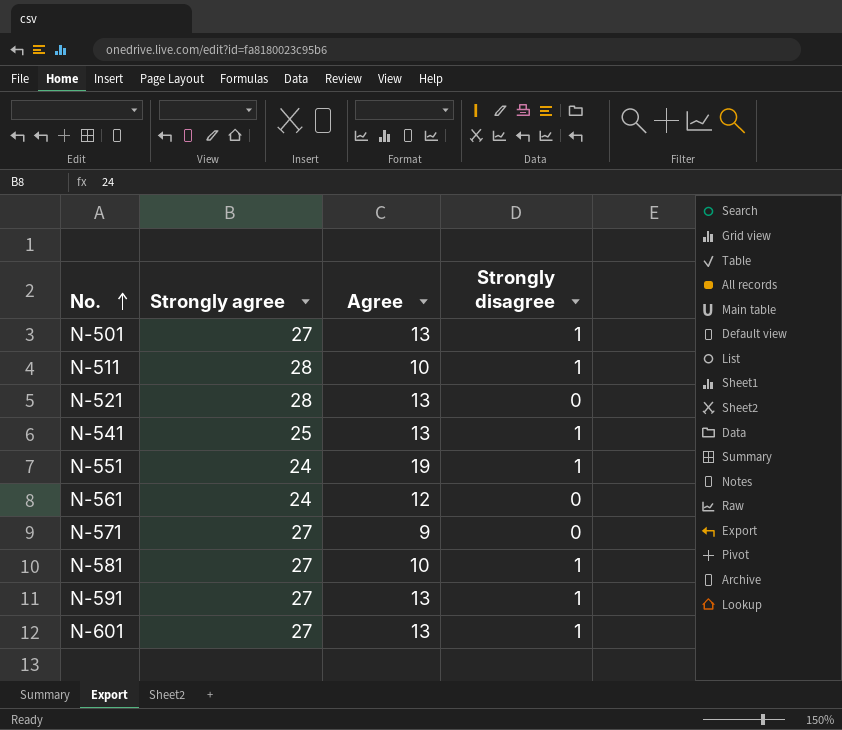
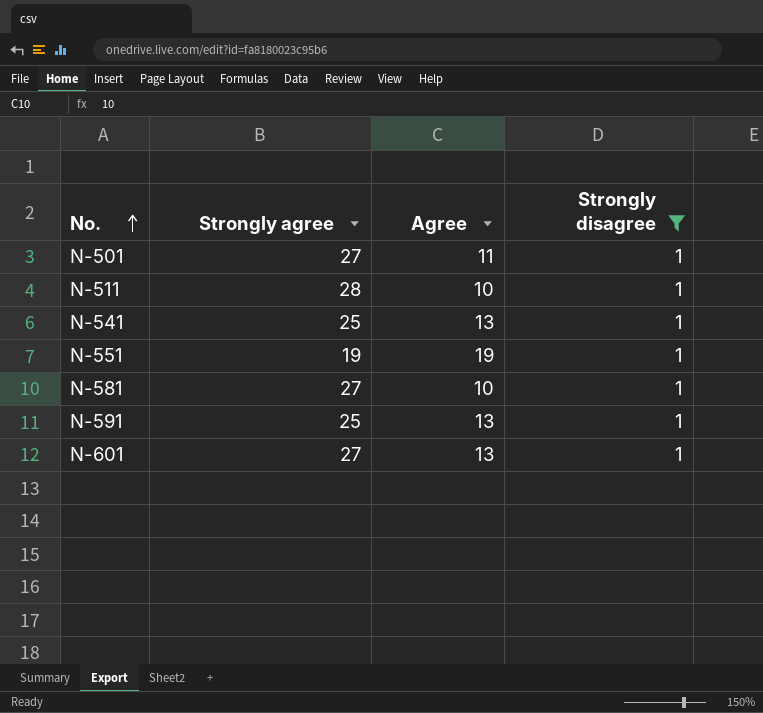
filter: none -> Strongly disagree = 1
N-501 | Agree: 13 -> 11
N-551 | Strongly agree: 24 -> 19
N-591 | Strongly agree: 27 -> 25

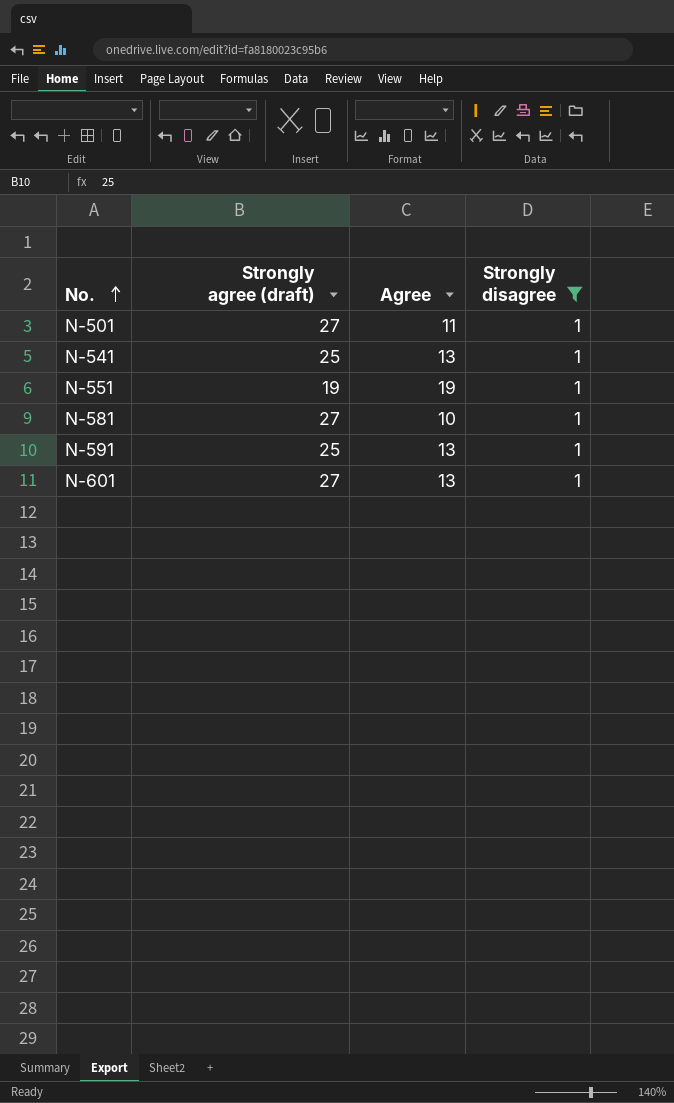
column name: Strongly agree -> Strongly agree (draft)
row N-511: 28 | 10 | 1 -> none

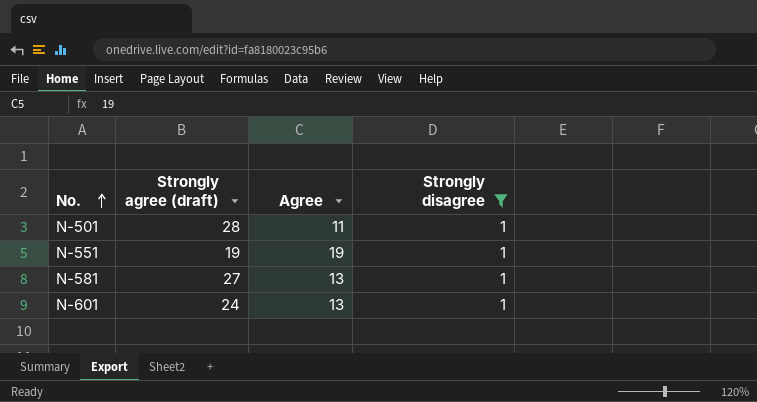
row N-541: 25 | 13 | 1 -> none
row N-591: 25 | 13 | 1 -> none
N-501 | Strongly agree (draft): 27 -> 28
N-581 | Agree: 10 -> 13
N-601 | Strongly agree (draft): 27 -> 24

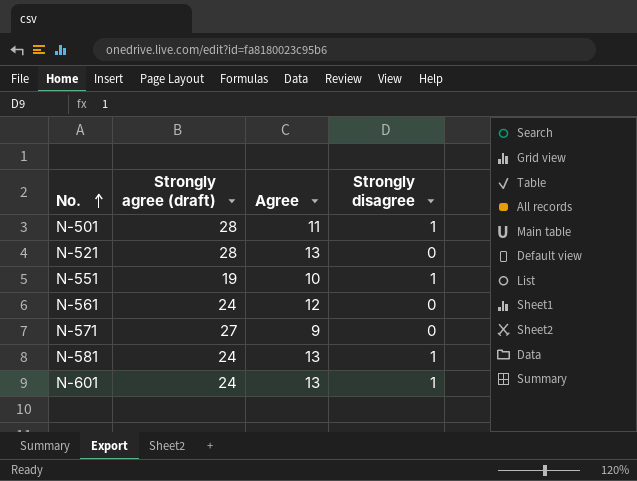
filter: Strongly disagree = 1 -> none
N-551 | Agree: 19 -> 10
N-581 | Strongly agree (draft): 27 -> 24

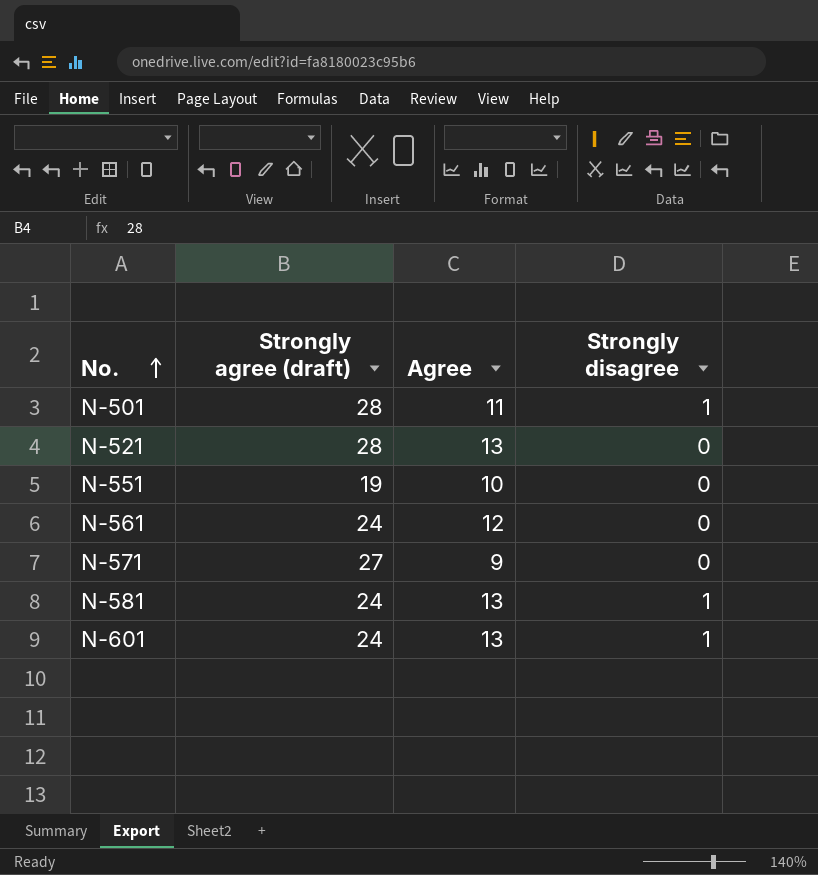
N-551 | Strongly disagree: 1 -> 0

